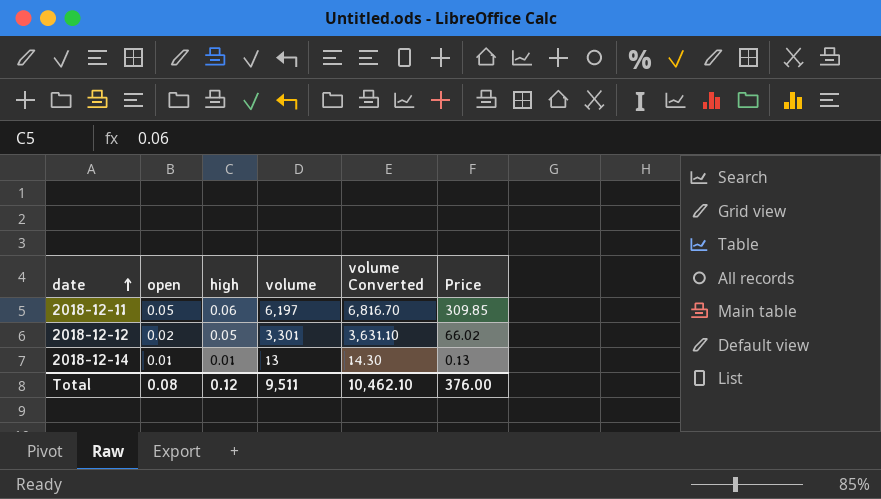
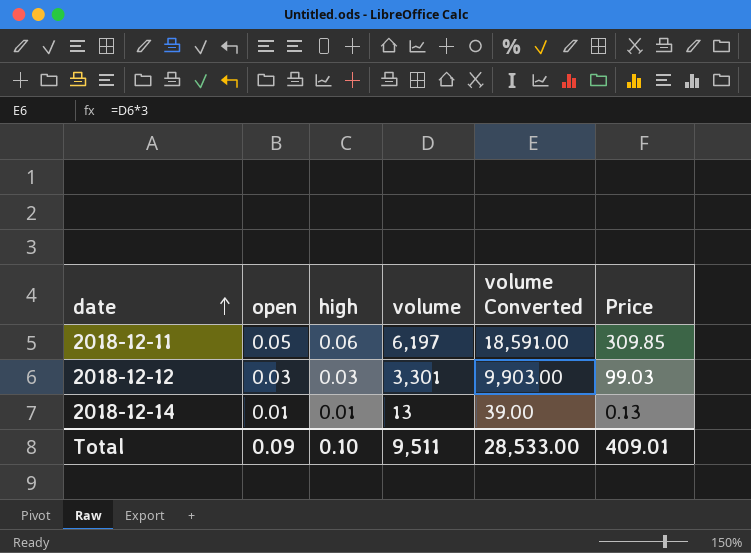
column volume Converted | formula: [volume] * 1.1 -> [volume] * 3
2018-12-12 | open: 0.02 -> 0.03
2018-12-12 | high: 0.05 -> 0.03
2018-12-12 | Price: 66.02 -> 99.03
Total | open: 0.08 -> 0.09
Total | high: 0.12 -> 0.10
Total | volume Converted: 10,462.10 -> 28,533.00
Total | Price: 376.00 -> 409.01

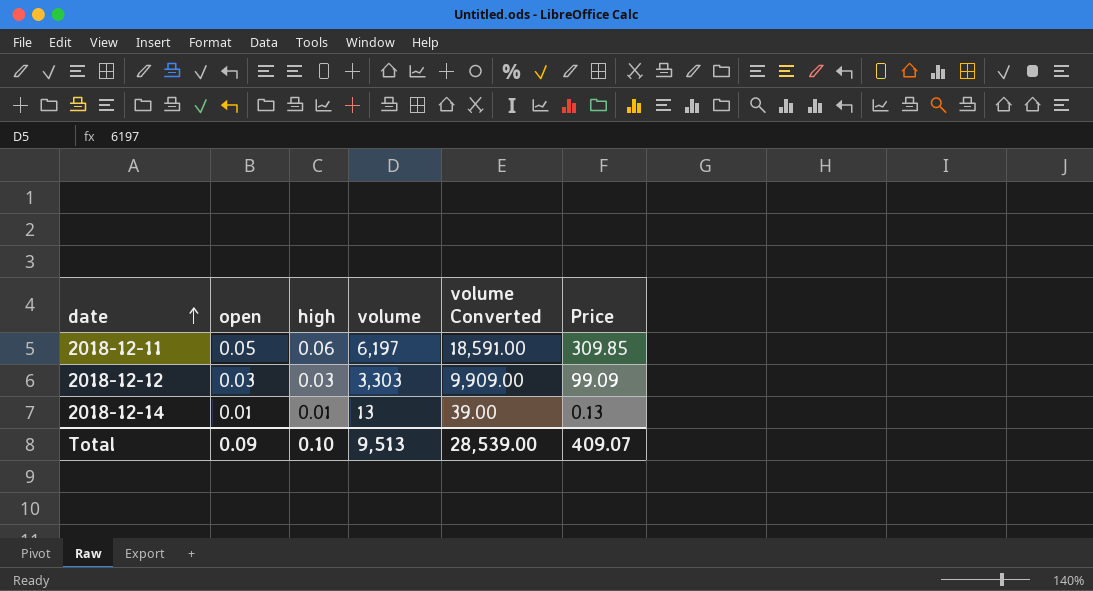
2018-12-12 | volume: 3,301 -> 3,303
2018-12-12 | volume Converted: 9,903.00 -> 9,909.00
2018-12-12 | Price: 99.03 -> 99.09
Total | volume: 9,511 -> 9,513
Total | volume Converted: 28,533.00 -> 28,539.00
Total | Price: 409.01 -> 409.07

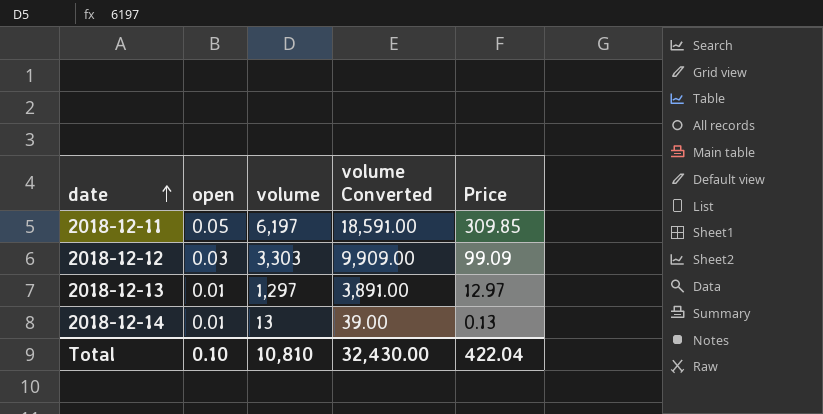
column high | position: 3 -> none
row 2018-12-13: none -> 0.01 | 1,297 | 3,891.00 | 12.97
Total | open: 0.09 -> 0.10
Total | volume: 9,513 -> 10,810
Total | volume Converted: 28,539.00 -> 32,430.00
Total | Price: 409.07 -> 422.04

